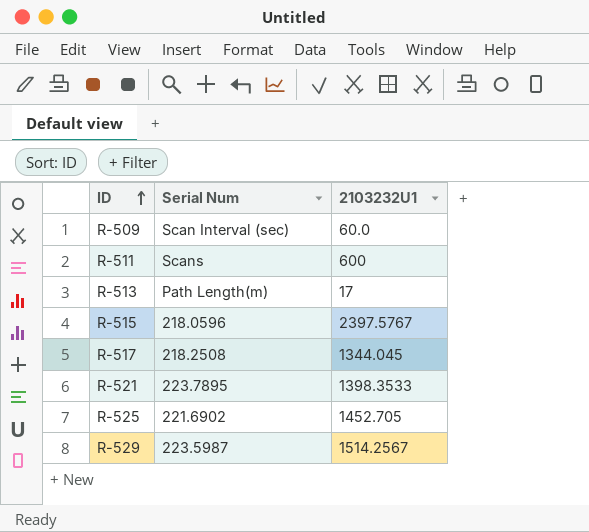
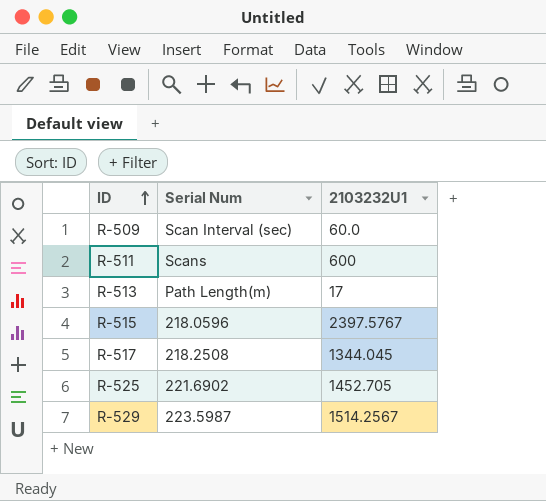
row R-521: 223.7895 | 1398.3533 -> none

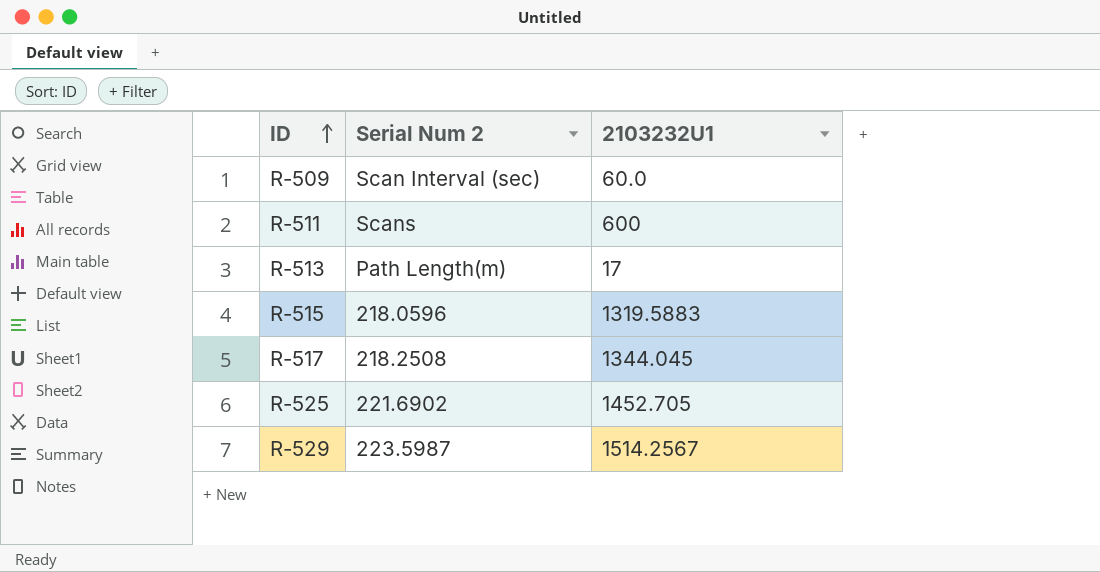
column name: Serial Num -> Serial Num 2
R-515 | 2103232U1: 2397.5767 -> 1319.5883

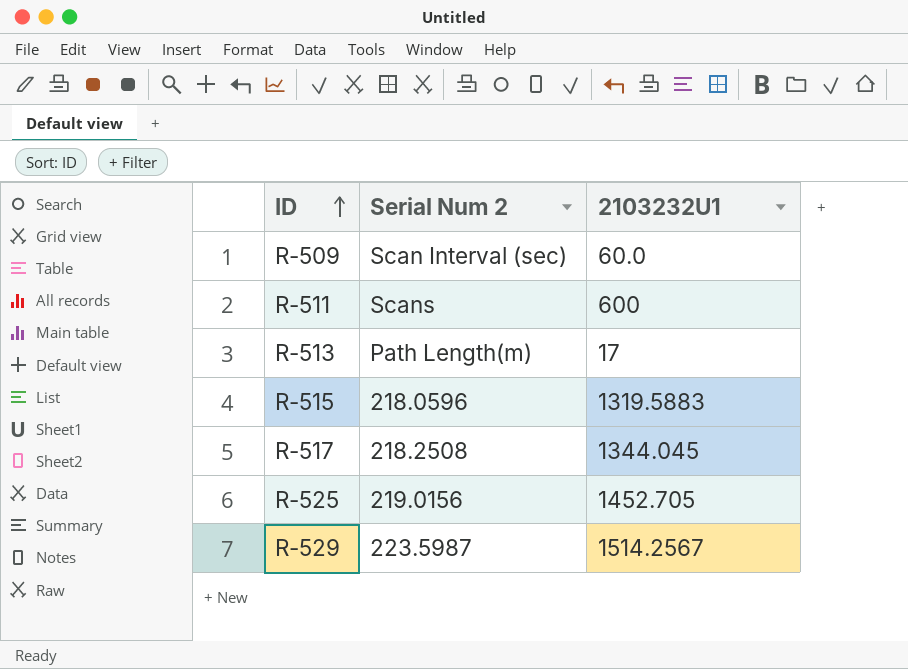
R-525 | Serial Num 2: 221.6902 -> 219.0156

